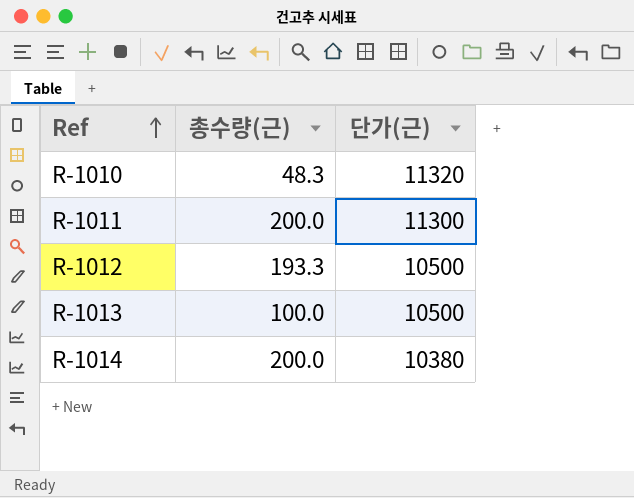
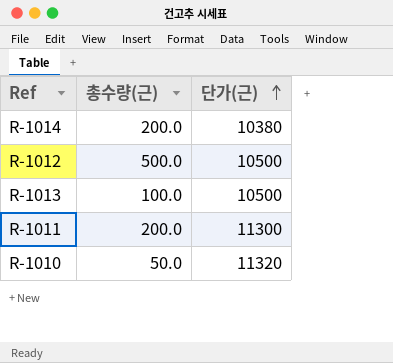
row order: Ref ascending -> 단가(근) ascending
R-1012 | 총수량(근): 193.3 -> 500.0
R-1010 | 총수량(근): 48.3 -> 50.0

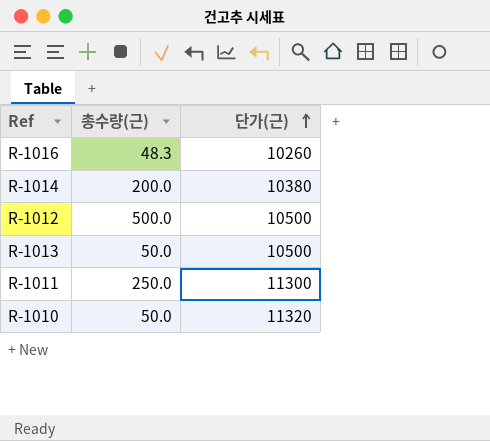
row R-1016: none -> 48.3 | 10260
R-1013 | 총수량(근): 100.0 -> 50.0
R-1011 | 총수량(근): 200.0 -> 250.0

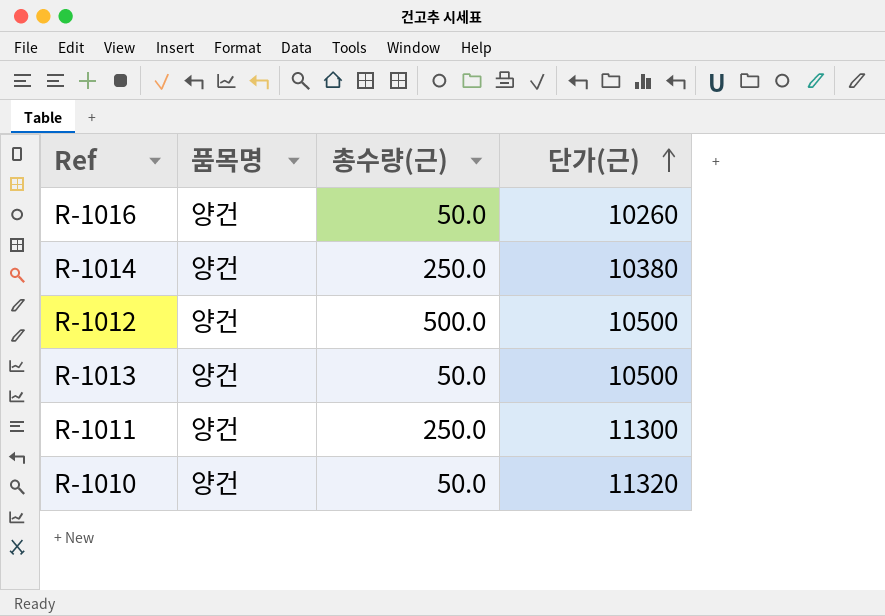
column 품목명 | position: none -> 2
R-1016 | 총수량(근): 48.3 -> 50.0
R-1014 | 총수량(근): 200.0 -> 250.0

